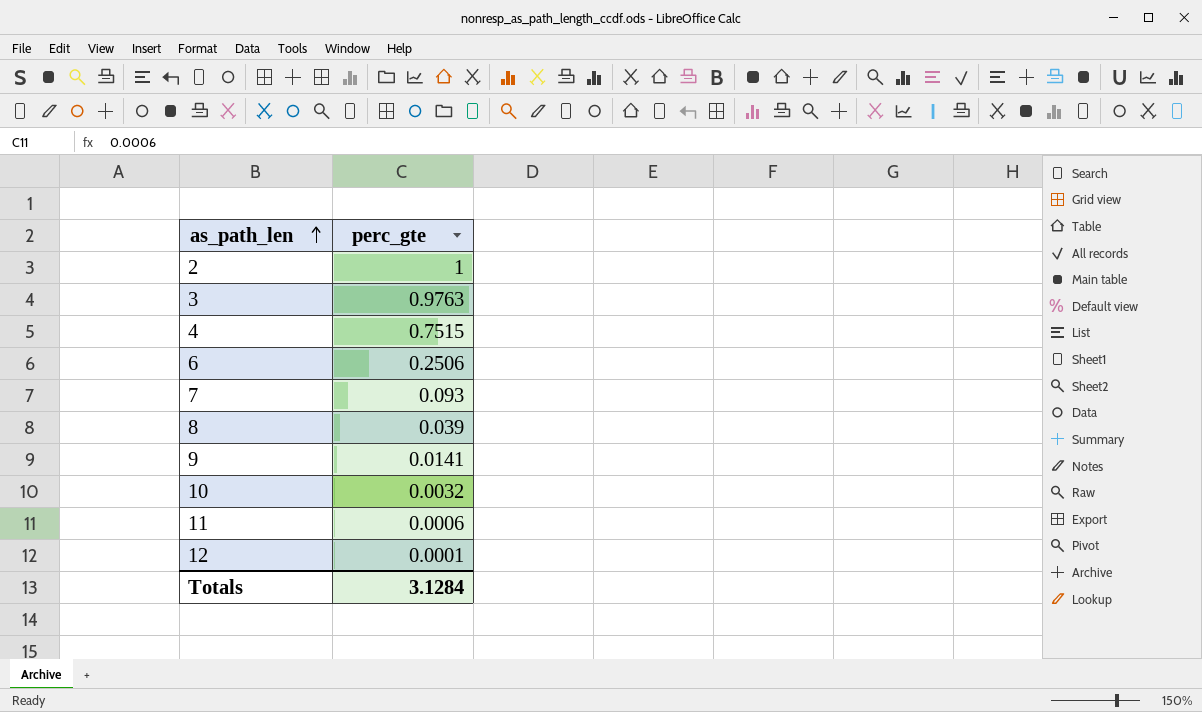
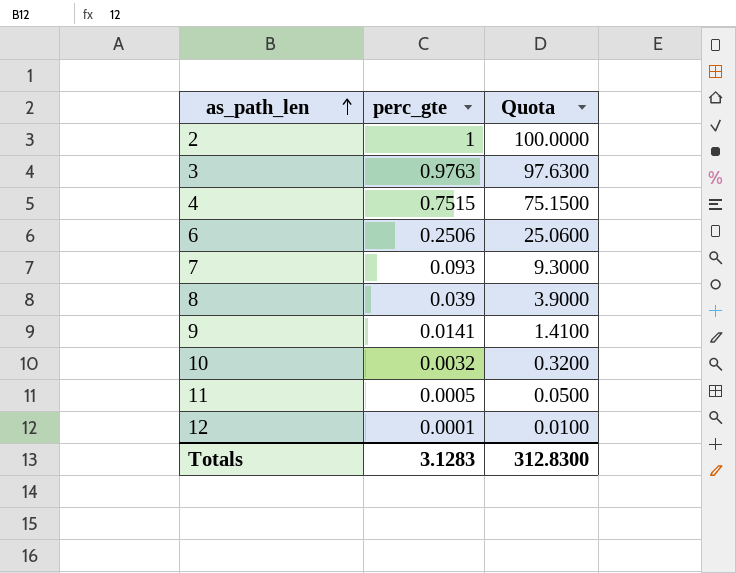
column Quota | formula: none -> [perc_gte] * 100
11 | perc_gte: 0.0006 -> 0.0005
Totals | perc_gte: 3.1284 -> 3.1283

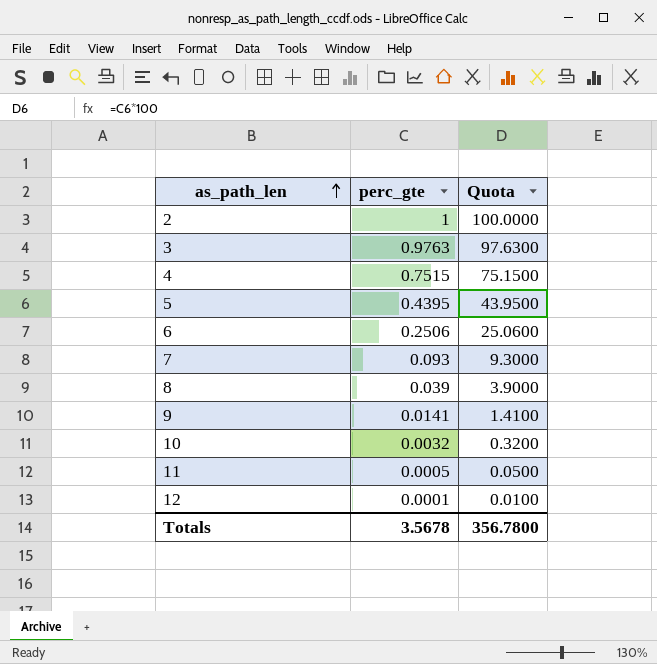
row 5: none -> 0.4395 | 43.9500
Totals | perc_gte: 3.1283 -> 3.5678
Totals | Quota: 312.8300 -> 356.7800

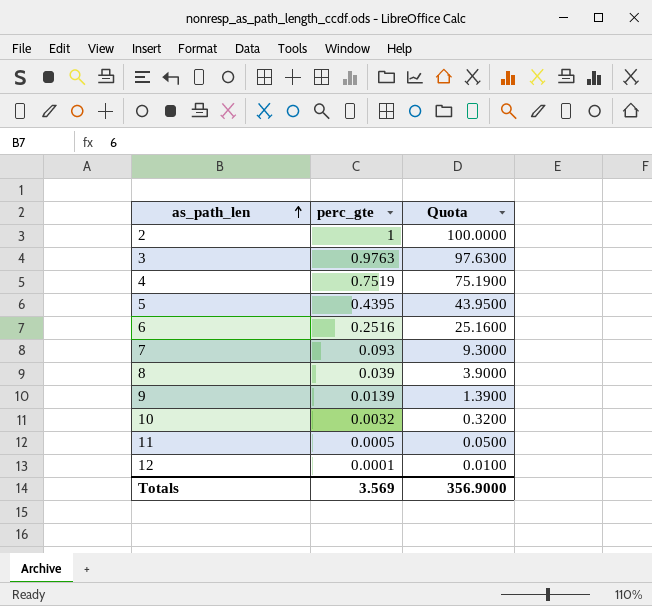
4 | perc_gte: 0.7515 -> 0.7519
4 | Quota: 75.1500 -> 75.1900
6 | perc_gte: 0.2506 -> 0.2516
6 | Quota: 25.0600 -> 25.1600
9 | perc_gte: 0.0141 -> 0.0139
9 | Quota: 1.4100 -> 1.3900
Totals | perc_gte: 3.5678 -> 3.569
Totals | Quota: 356.7800 -> 356.9000

